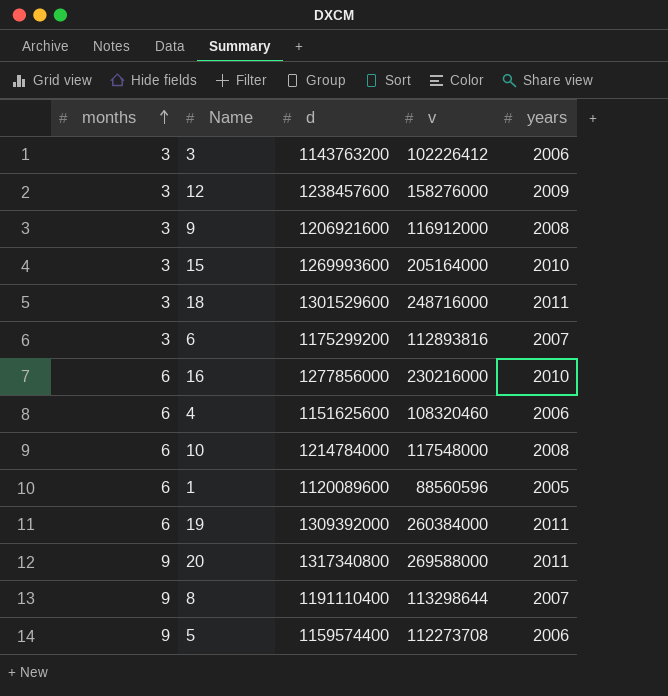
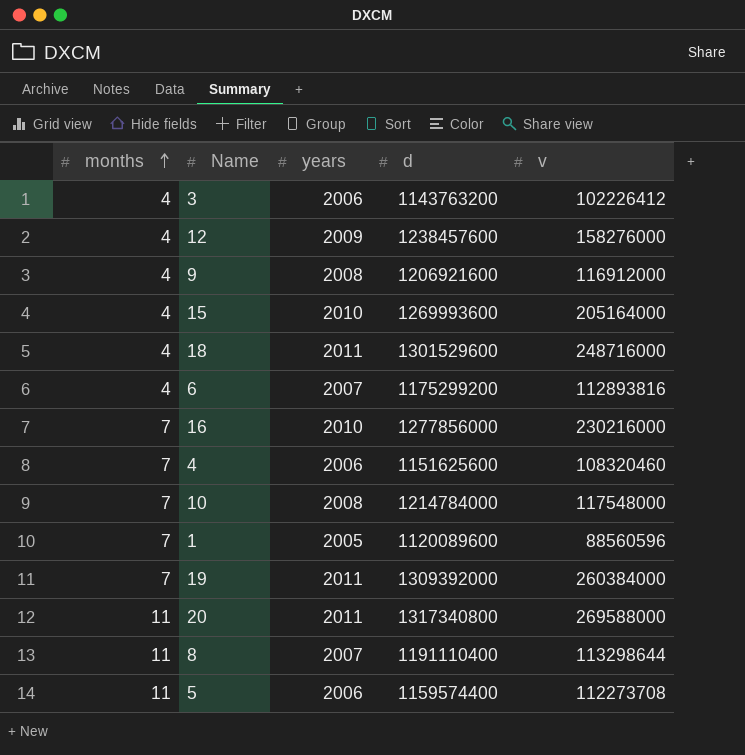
column years | position: 5 -> 3
3 | months: 3 -> 4
12 | months: 3 -> 4
9 | months: 3 -> 4
15 | months: 3 -> 4
18 | months: 3 -> 4
6 | months: 3 -> 4
16 | months: 6 -> 7
4 | months: 6 -> 7
10 | months: 6 -> 7
1 | months: 6 -> 7
19 | months: 6 -> 7
20 | months: 9 -> 11
8 | months: 9 -> 11
5 | months: 9 -> 11

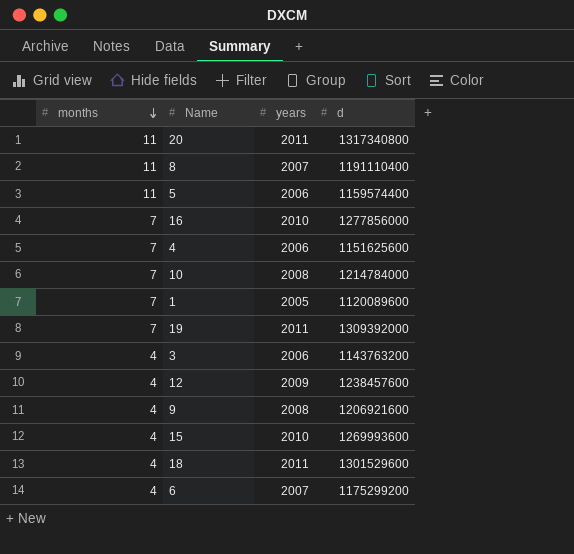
row order: months ascending -> months descending
column v | position: 5 -> none

